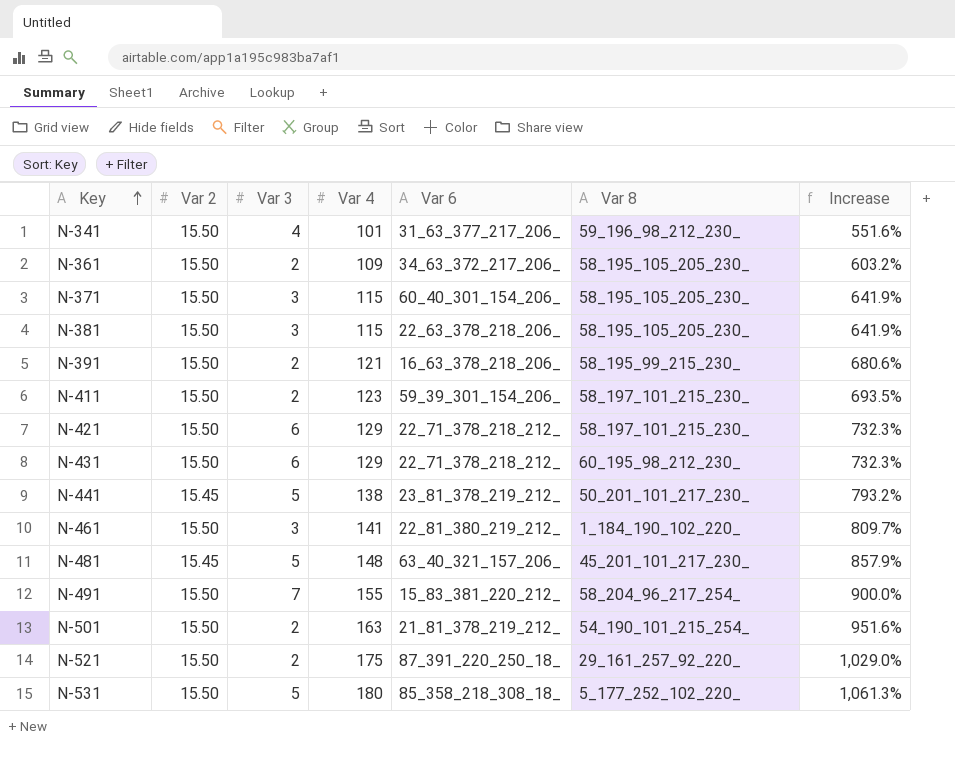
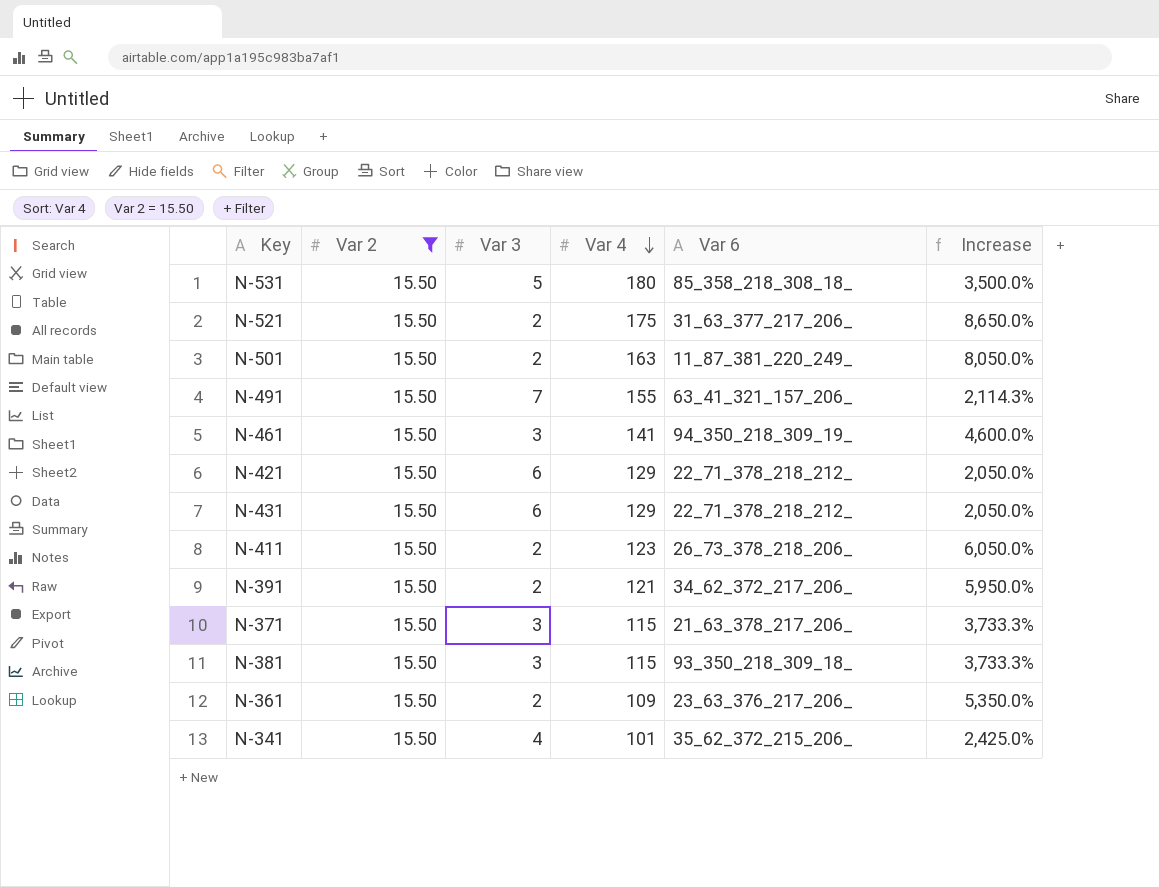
filter: none -> Var 2 = 15.50
row order: Key ascending -> Var 4 descending
column Var 8 | position: 6 -> none
column Increase | formula: ([Var 4] - [Var 2]) / [Var 2] -> ([Var 4] - [Var 3]) / [Var 3]
N-521 | Var 6: 87_391_220_250_18_ -> 31_63_377_217_206_
N-501 | Var 6: 21_81_378_219_212_ -> 11_87_381_220_249_
N-491 | Var 6: 15_83_381_220_212_ -> 63_41_321_157_206_
N-461 | Var 6: 22_81_380_219_212_ -> 94_350_218_309_19_
N-411 | Var 6: 59_39_301_154_206_ -> 26_73_378_218_206_
N-391 | Var 6: 16_63_378_218_206_ -> 34_62_372_217_206_
N-371 | Var 6: 60_40_301_154_206_ -> 21_63_378_217_206_
N-381 | Var 6: 22_63_378_218_206_ -> 93_350_218_309_18_
N-361 | Var 6: 34_63_372_217_206_ -> 23_63_376_217_206_
N-341 | Var 6: 31_63_377_217_206_ -> 35_62_372_215_206_

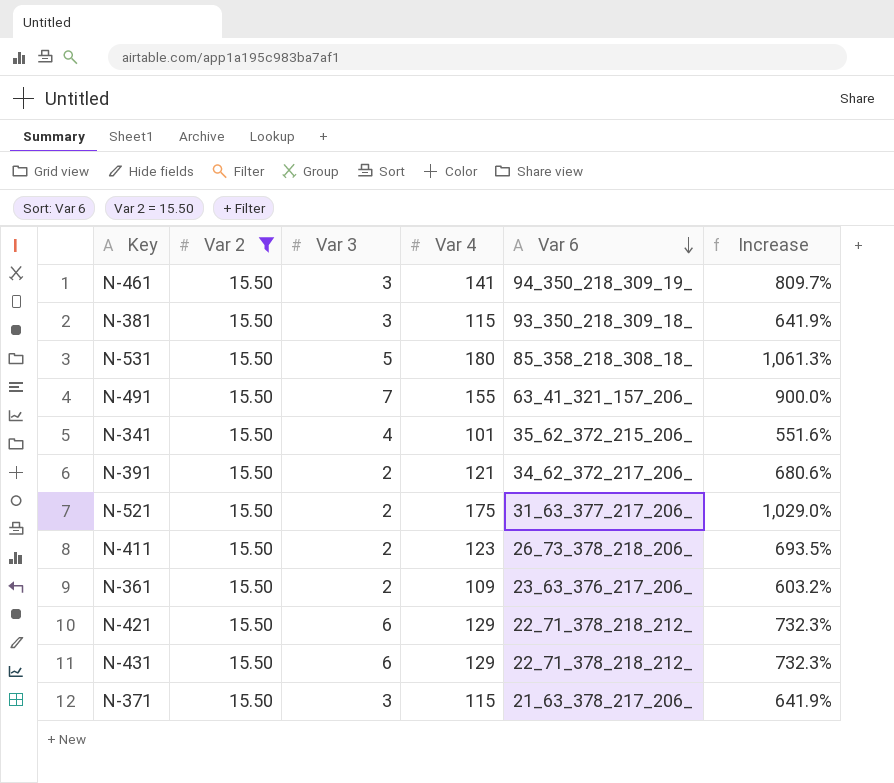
row order: Var 4 descending -> Var 6 descending
column Increase | formula: ([Var 4] - [Var 3]) / [Var 3] -> ([Var 4] - [Var 2]) / [Var 2]
row N-501: 15.50 | 2 | 163 | 11_87_381_220_249_ | 8,050.0% -> none

